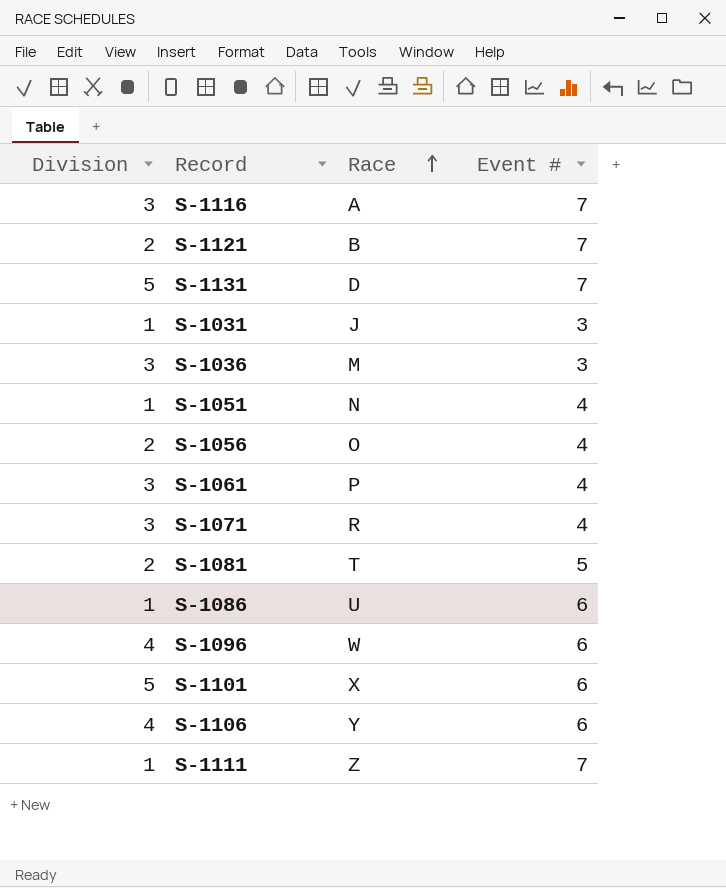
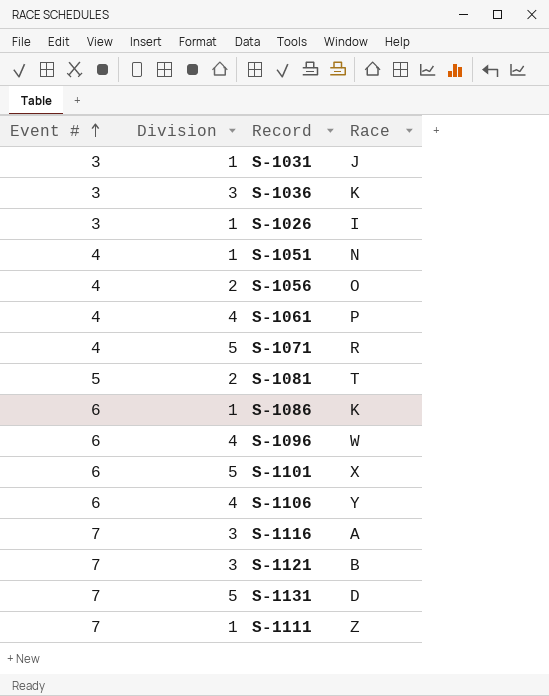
row order: Race ascending -> Event # ascending
column Event # | position: 4 -> 1
S-1036 | Race: M -> K
row S-1026: none -> 3 | 1 | I
S-1061 | Division: 3 -> 4
S-1071 | Division: 3 -> 5
S-1086 | Race: U -> K
S-1121 | Division: 2 -> 3

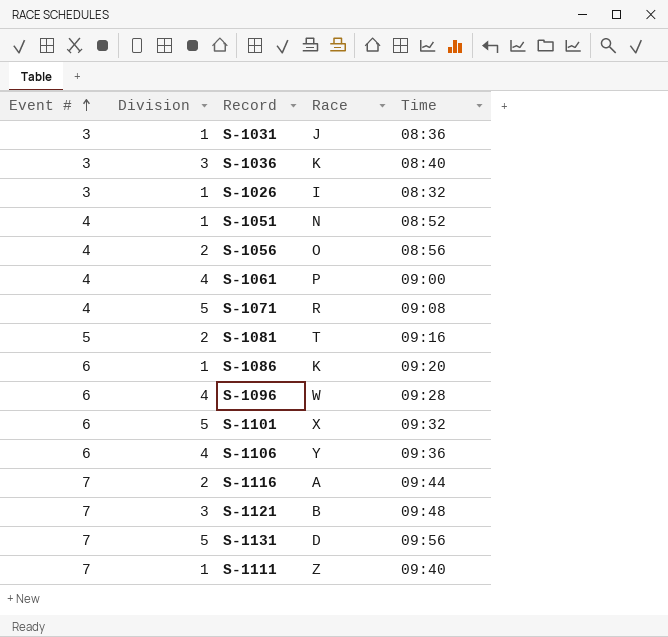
column Time | position: none -> 5
S-1116 | Division: 3 -> 2

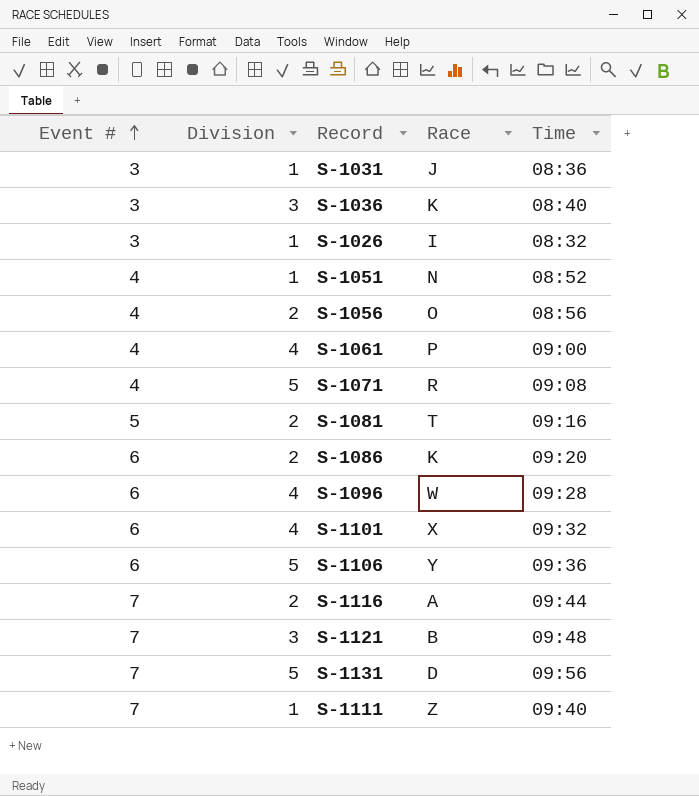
S-1086 | Division: 1 -> 2
S-1101 | Division: 5 -> 4
S-1106 | Division: 4 -> 5

